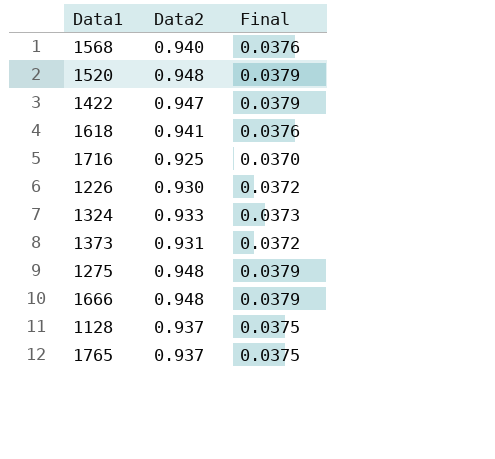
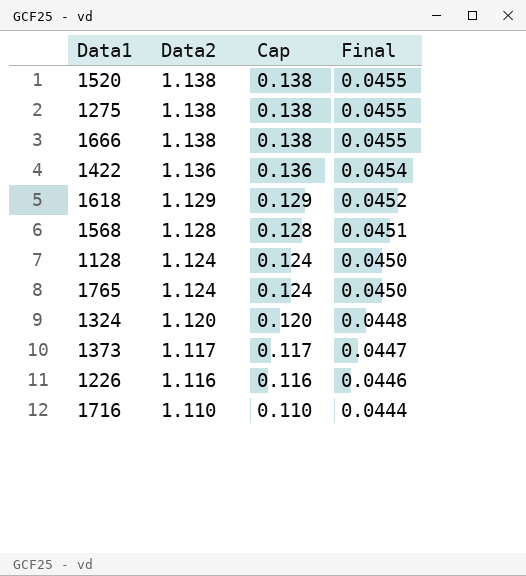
row order: none -> Data2 descending
column Cap | formula: none -> [Data2] - 1
1520 | Data2: 0.948 -> 1.138
1520 | Final: 0.0379 -> 0.0455
1275 | Data2: 0.948 -> 1.138
1275 | Final: 0.0379 -> 0.0455
1666 | Data2: 0.948 -> 1.138
1666 | Final: 0.0379 -> 0.0455
1422 | Data2: 0.947 -> 1.136
1422 | Final: 0.0379 -> 0.0454
1618 | Data2: 0.941 -> 1.129
1618 | Final: 0.0376 -> 0.0452
1568 | Data2: 0.940 -> 1.128
1568 | Final: 0.0376 -> 0.0451
1128 | Data2: 0.937 -> 1.124
1128 | Final: 0.0375 -> 0.0450
1765 | Data2: 0.937 -> 1.124
1765 | Final: 0.0375 -> 0.0450
1324 | Data2: 0.933 -> 1.120
1324 | Final: 0.0373 -> 0.0448
1373 | Data2: 0.931 -> 1.117
1373 | Final: 0.0372 -> 0.0447
1226 | Data2: 0.930 -> 1.116
1226 | Final: 0.0372 -> 0.0446
1716 | Data2: 0.925 -> 1.110
1716 | Final: 0.0370 -> 0.0444

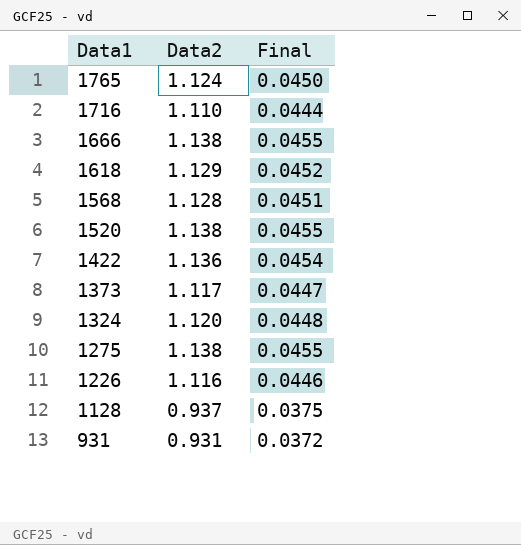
row order: Data2 descending -> Data1 descending
column Cap | formula: [Data2] - 1 -> none
1128 | Data2: 1.124 -> 0.937
1128 | Final: 0.0450 -> 0.0375
row 931: none -> 0.931 | 0.0372

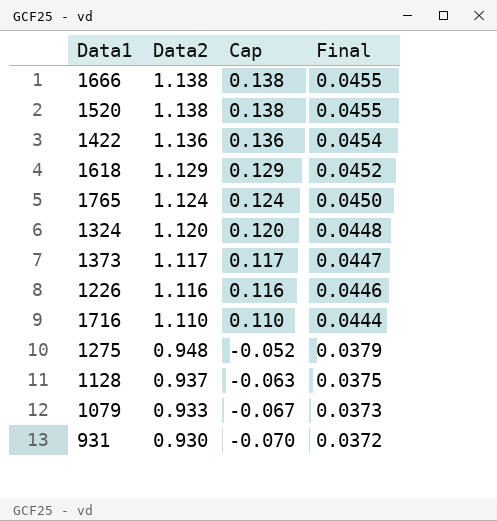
row order: Data1 descending -> Data2 descending
column Cap | formula: none -> [Data2] - 1
row 1568: 1.128 | 0.0451 -> none
1275 | Data2: 1.138 -> 0.948
1275 | Final: 0.0455 -> 0.0379
row 1079: none -> 0.933 | -0.067 | 0.0373
931 | Data2: 0.931 -> 0.930

